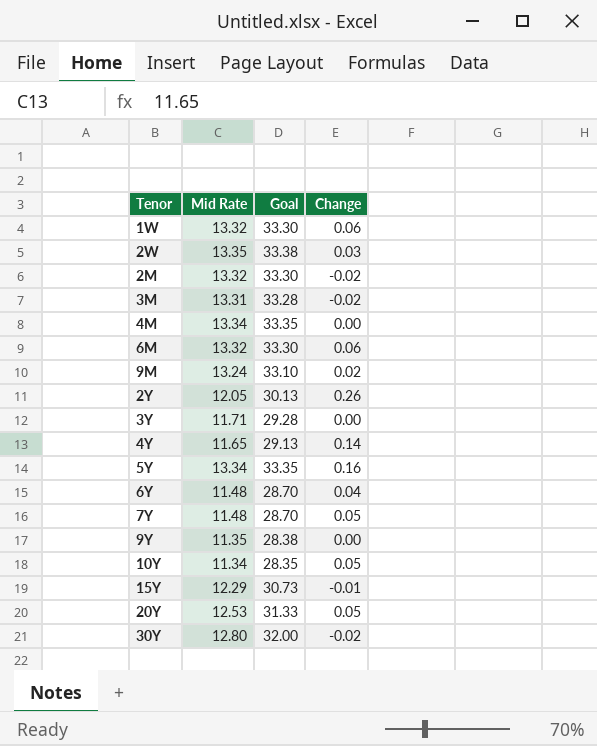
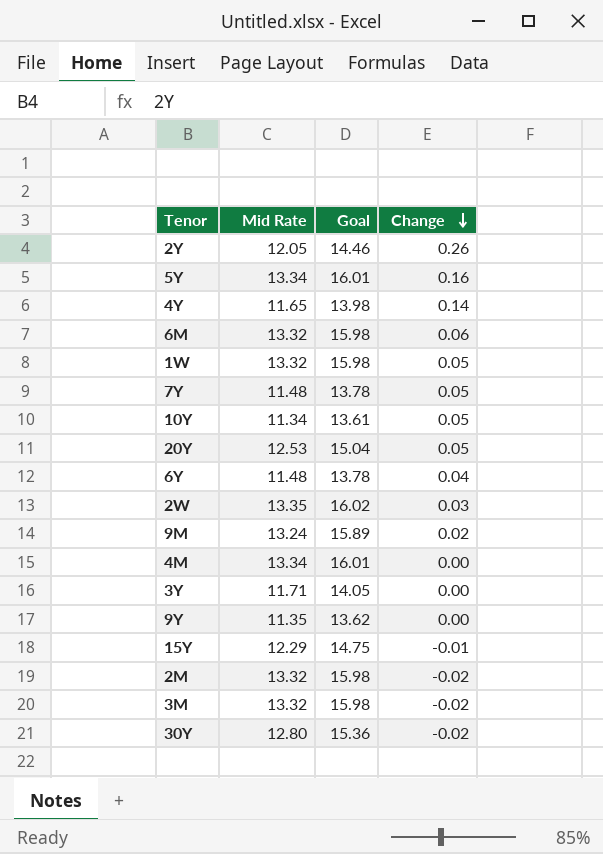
row order: none -> Change descending
column Goal | formula: [Mid Rate] * 2.5 -> [Mid Rate] * 1.2
1W | Change: 0.06 -> 0.05
3M | Mid Rate: 13.31 -> 13.32

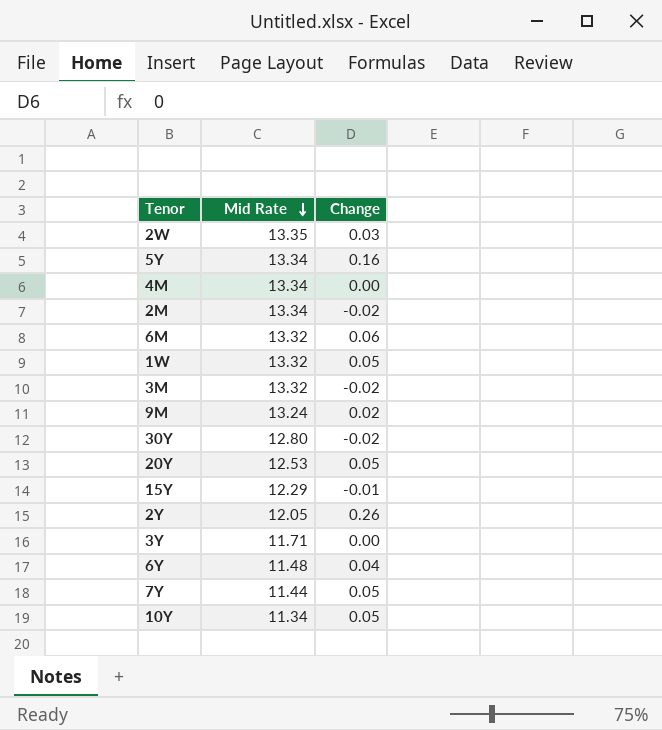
row order: Change descending -> Mid Rate descending
column Goal | formula: [Mid Rate] * 1.2 -> none
row 4Y: 11.65 | 13.98 | 0.14 -> none
row 9Y: 11.35 | 13.62 | 0.00 -> none
2M | Mid Rate: 13.32 -> 13.34
7Y | Mid Rate: 11.48 -> 11.44

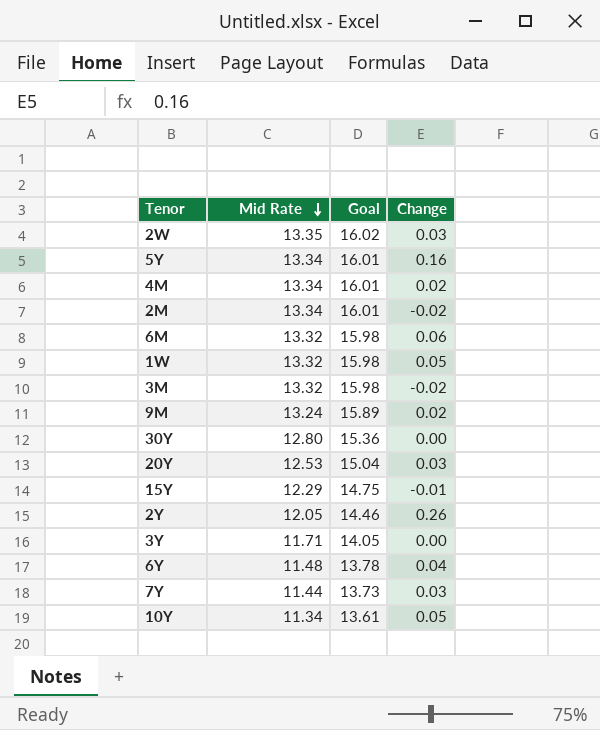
column Goal | formula: none -> [Mid Rate] * 1.2
4M | Change: 0.00 -> 0.02
30Y | Change: -0.02 -> 0.00
20Y | Change: 0.05 -> 0.03
7Y | Change: 0.05 -> 0.03

